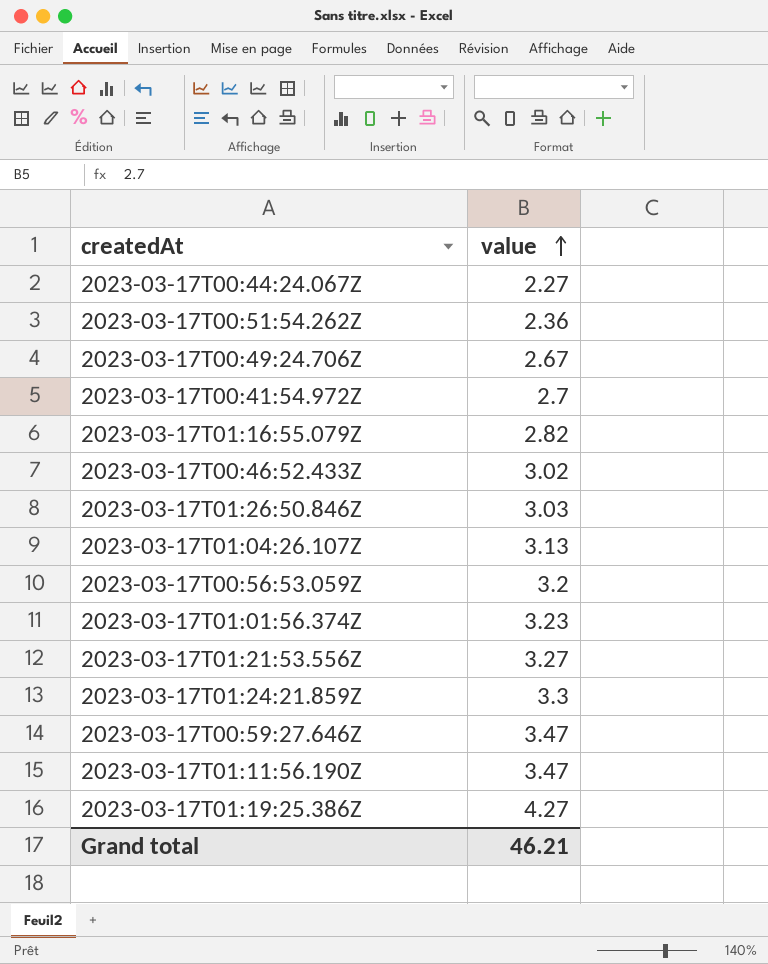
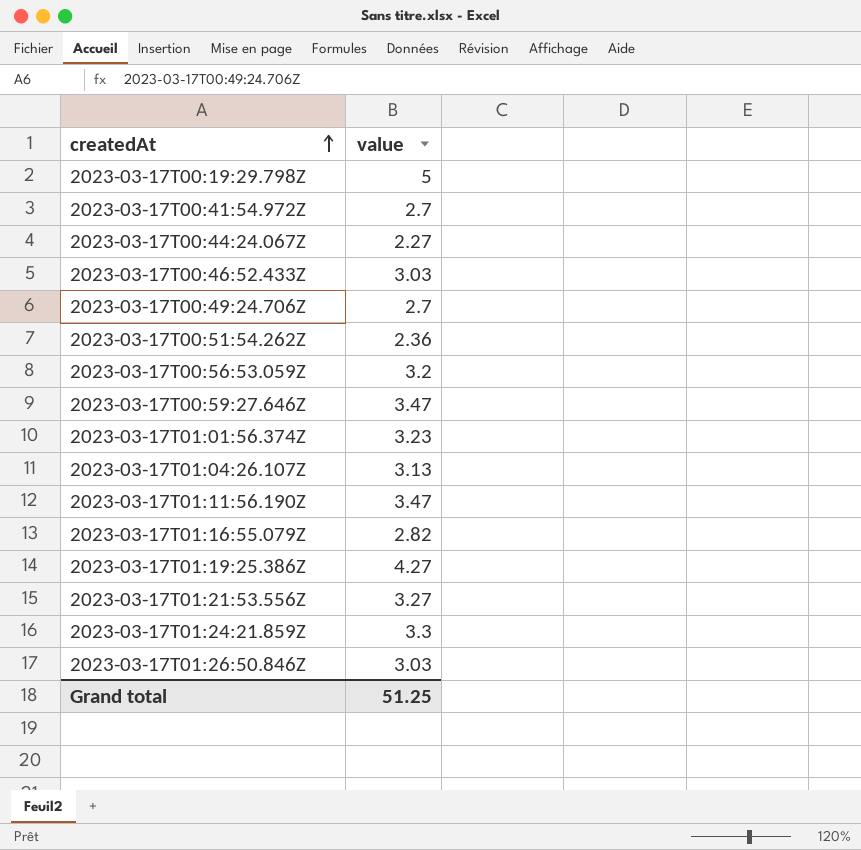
row order: value ascending -> createdAt ascending
row 2023-03-17T00:19:29.798Z: none -> 5
2023-03-17T00:46:52.433Z | value: 3.02 -> 3.03
2023-03-17T00:49:24.706Z | value: 2.67 -> 2.7
Grand total | value: 46.21 -> 51.25

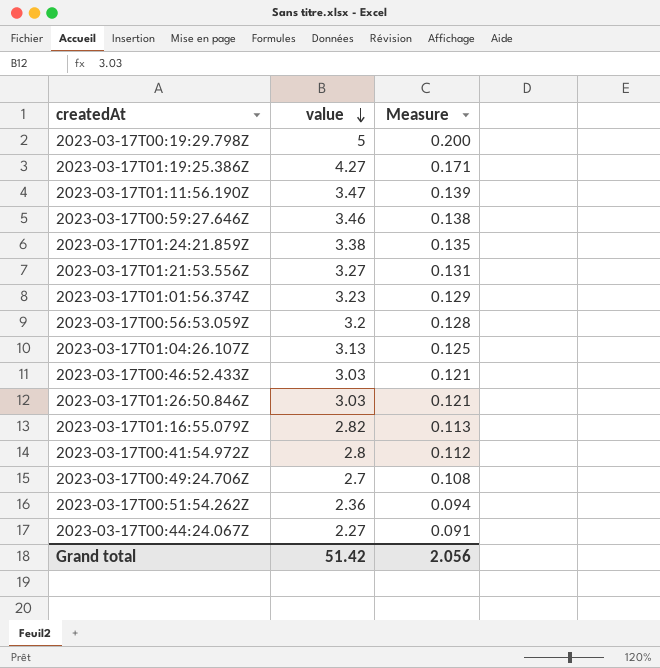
row order: createdAt ascending -> value descending
column Measure | formula: none -> [value] * 0.04
2023-03-17T00:59:27.646Z | value: 3.47 -> 3.46
2023-03-17T01:24:21.859Z | value: 3.3 -> 3.38
2023-03-17T00:41:54.972Z | value: 2.7 -> 2.8
Grand total | value: 51.25 -> 51.42

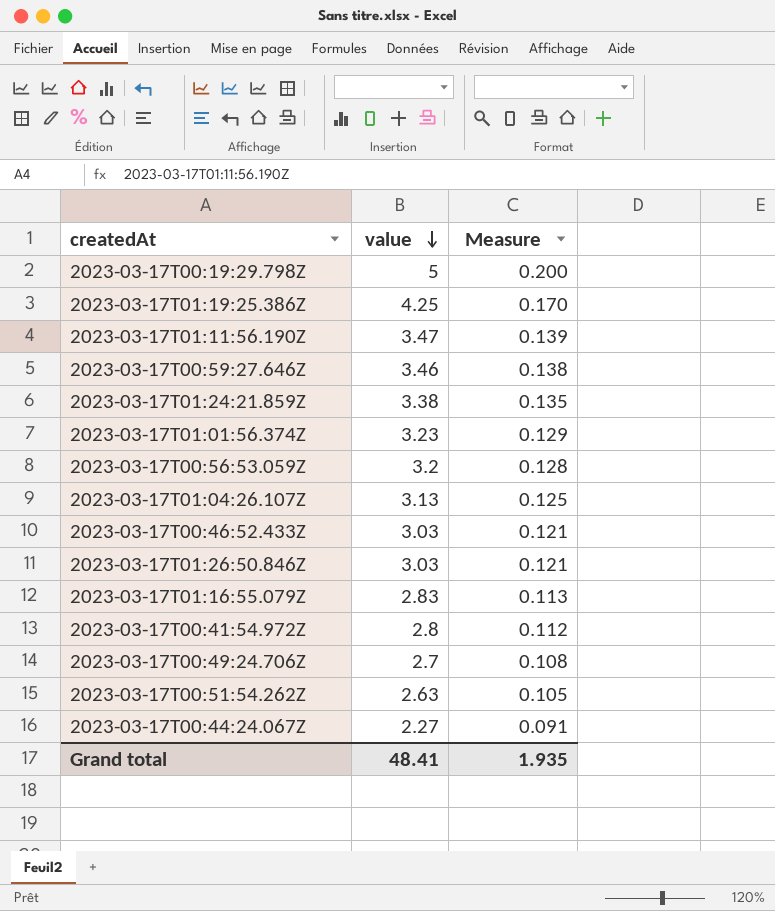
row 2023-03-17T01:21:53.556Z: 3.27 | 0.131 -> none
2023-03-17T01:19:25.386Z | value: 4.27 -> 4.25
2023-03-17T01:19:25.386Z | Measure: 0.171 -> 0.170
2023-03-17T01:16:55.079Z | value: 2.82 -> 2.83
2023-03-17T00:51:54.262Z | value: 2.36 -> 2.63
2023-03-17T00:51:54.262Z | Measure: 0.094 -> 0.105
Grand total | value: 51.42 -> 48.41
Grand total | Measure: 2.056 -> 1.935

